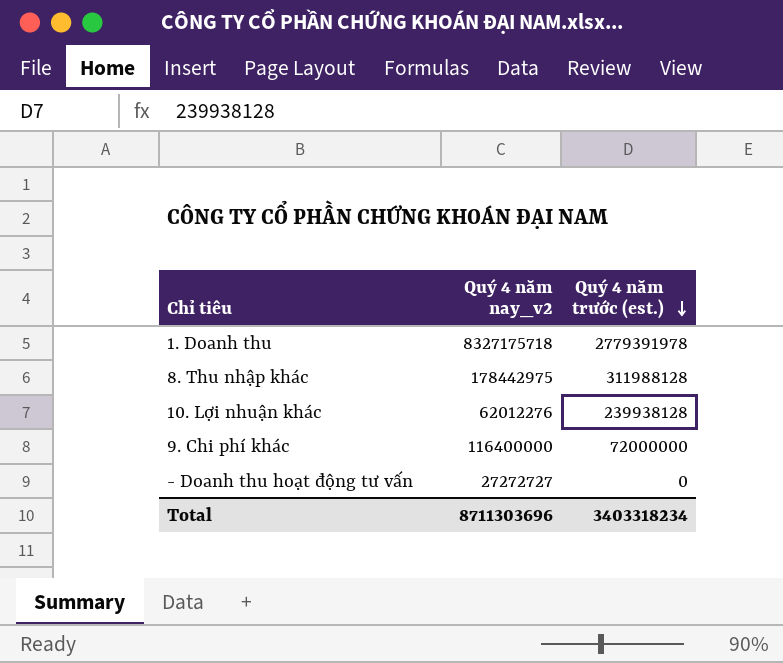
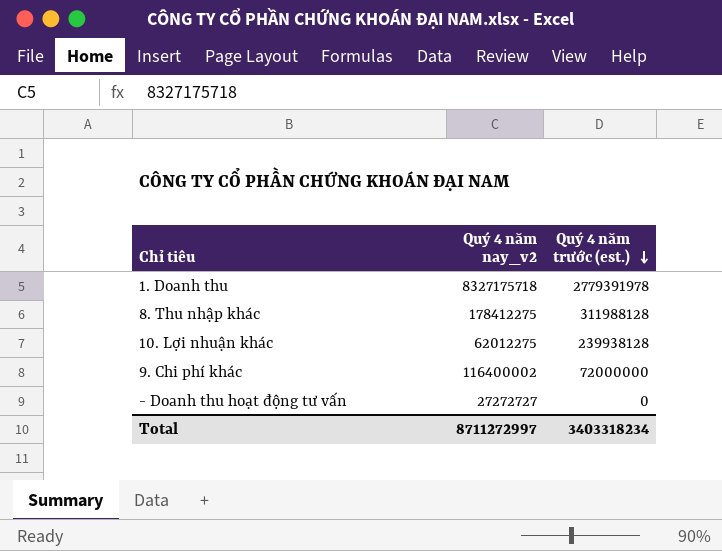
8. Thu nhập khác | Quý 4 năm nay_v2: 178442975 -> 178412275
10. Lợi nhuận khác | Quý 4 năm nay_v2: 62012276 -> 62012275
9. Chi phí khác | Quý 4 năm nay_v2: 116400000 -> 116400002
Total | Quý 4 năm nay_v2: 8711303696 -> 8711272997

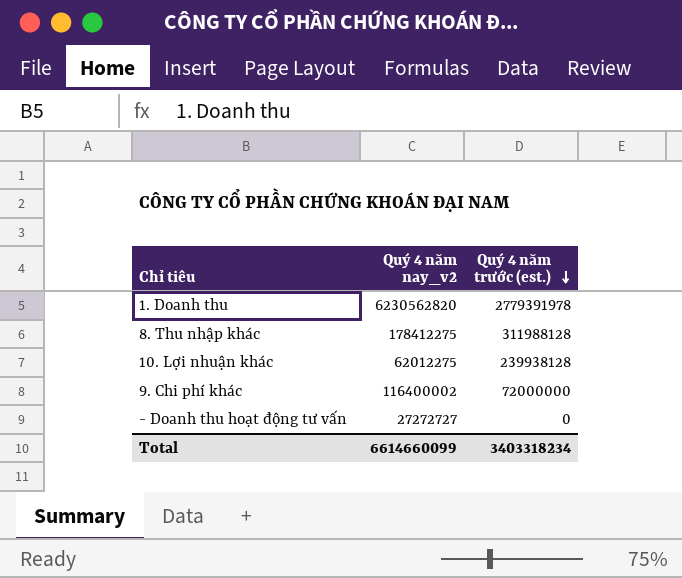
1. Doanh thu | Quý 4 năm nay_v2: 8327175718 -> 6230562820
Total | Quý 4 năm nay_v2: 8711272997 -> 6614660099

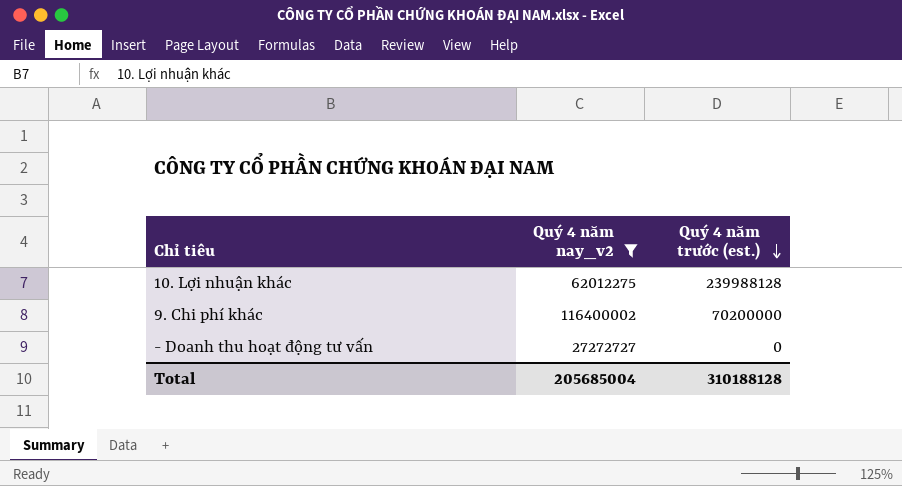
filter: none -> Quý 4 năm nay_v2 <= 116400002
10. Lợi nhuận khác | Quý 4 năm trước (est.): 239938128 -> 239988128
9. Chi phí khác | Quý 4 năm trước (est.): 72000000 -> 70200000
Total | Quý 4 năm nay_v2: 6614660099 -> 205685004
Total | Quý 4 năm trước (est.): 3403318234 -> 310188128

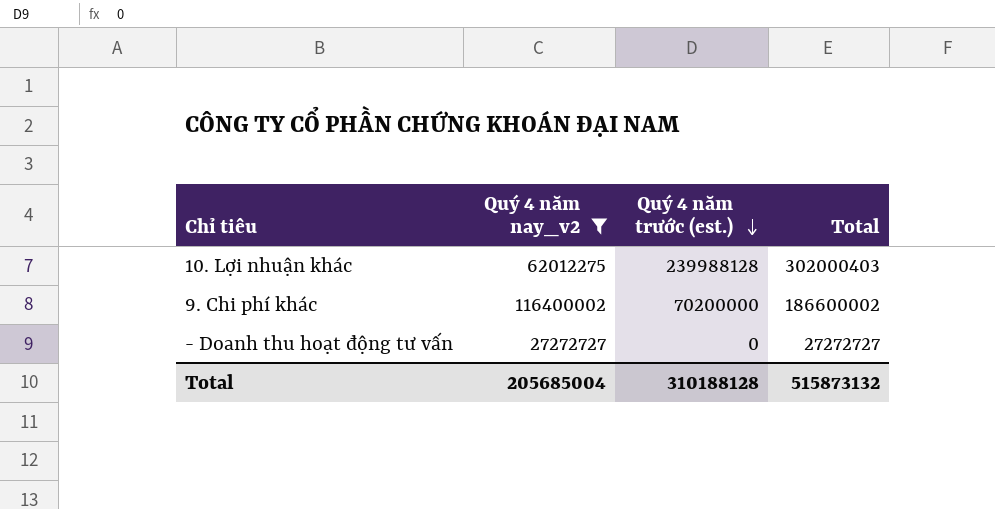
column Total | formula: none -> [Quý 4 năm nay_v2] + [Quý 4 năm trước (est.)]

